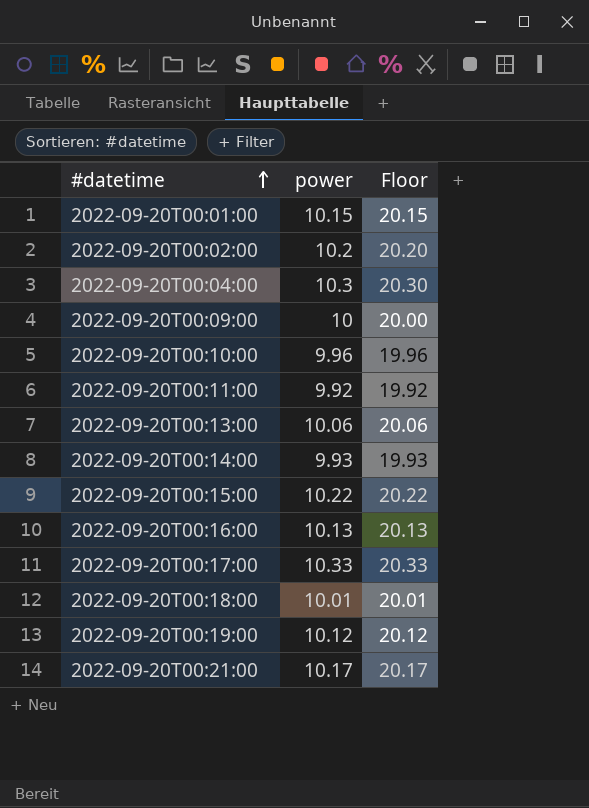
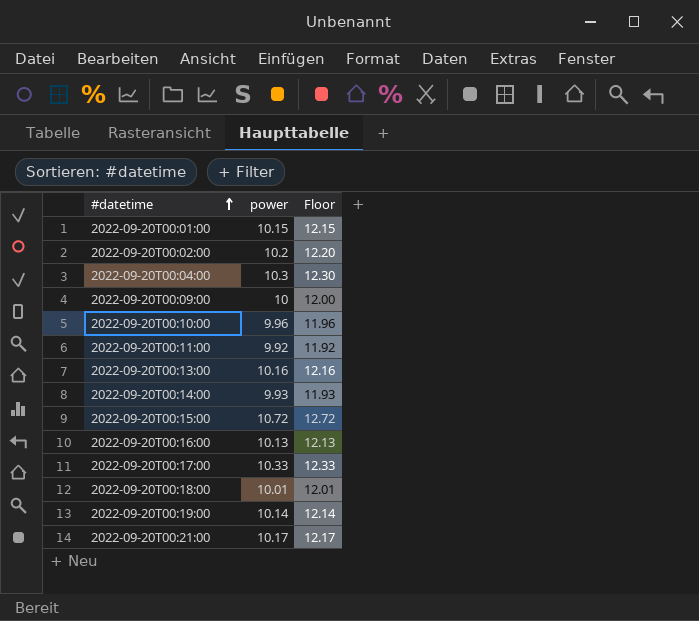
column Floor | formula: [power] + 10 -> [power] + 2
2022-09-20T00:13:00 | power: 10.06 -> 10.16
2022-09-20T00:15:00 | power: 10.22 -> 10.72
2022-09-20T00:19:00 | power: 10.12 -> 10.14

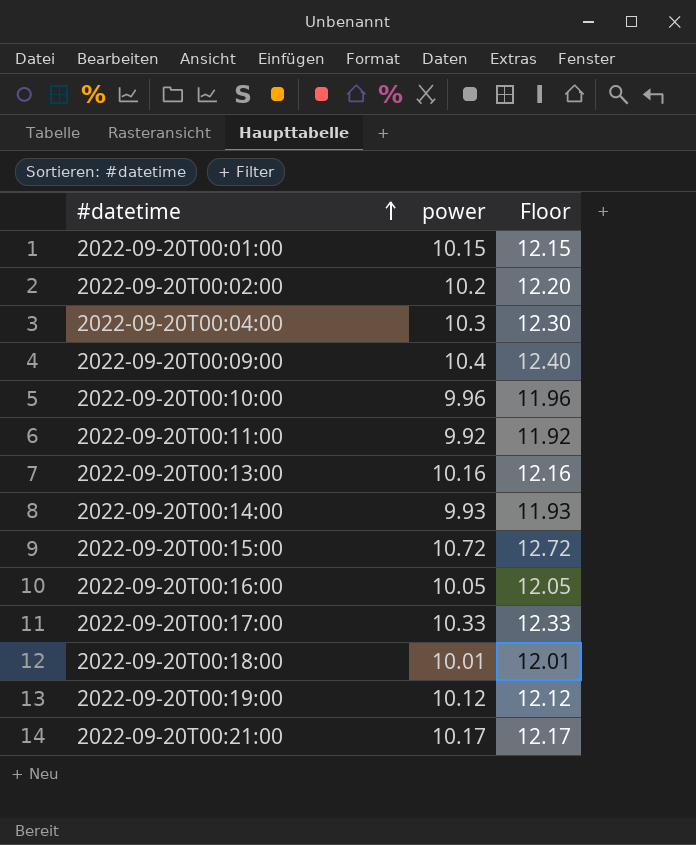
2022-09-20T00:09:00 | power: 10 -> 10.4
2022-09-20T00:09:00 | Floor: 12.00 -> 12.40
2022-09-20T00:16:00 | power: 10.13 -> 10.05
2022-09-20T00:16:00 | Floor: 12.13 -> 12.05
2022-09-20T00:19:00 | power: 10.14 -> 10.12
2022-09-20T00:19:00 | Floor: 12.14 -> 12.12

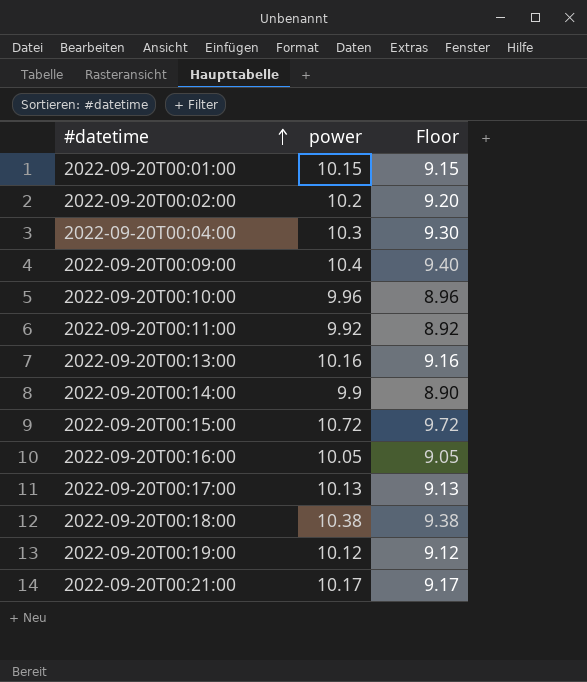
column Floor | formula: [power] + 2 -> [power] - 1
2022-09-20T00:14:00 | power: 9.93 -> 9.9
2022-09-20T00:17:00 | power: 10.33 -> 10.13
2022-09-20T00:18:00 | power: 10.01 -> 10.38

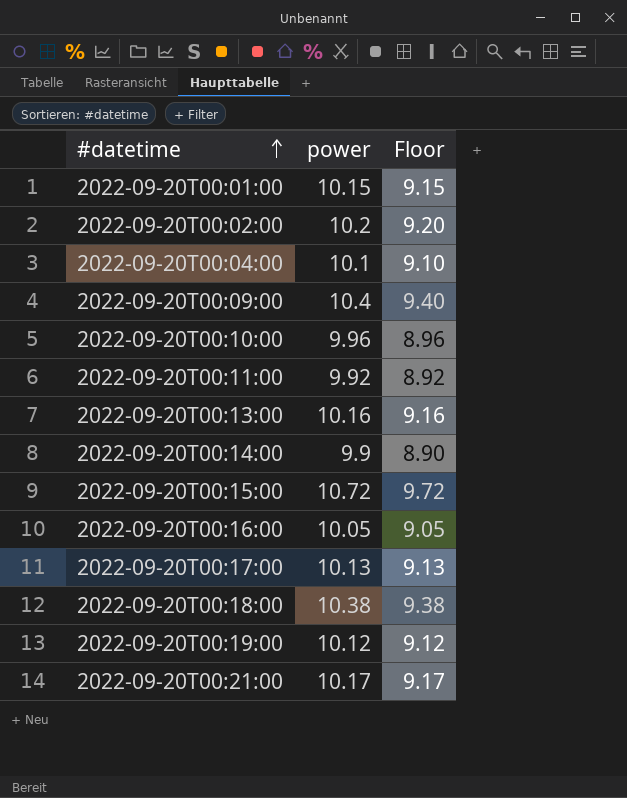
2022-09-20T00:04:00 | power: 10.3 -> 10.1
2022-09-20T00:04:00 | Floor: 9.30 -> 9.10

